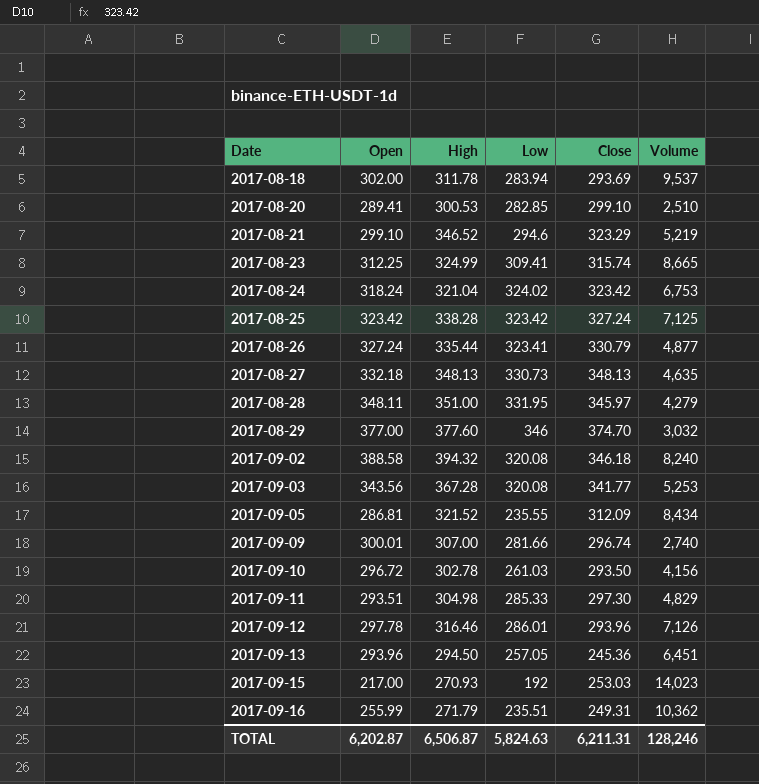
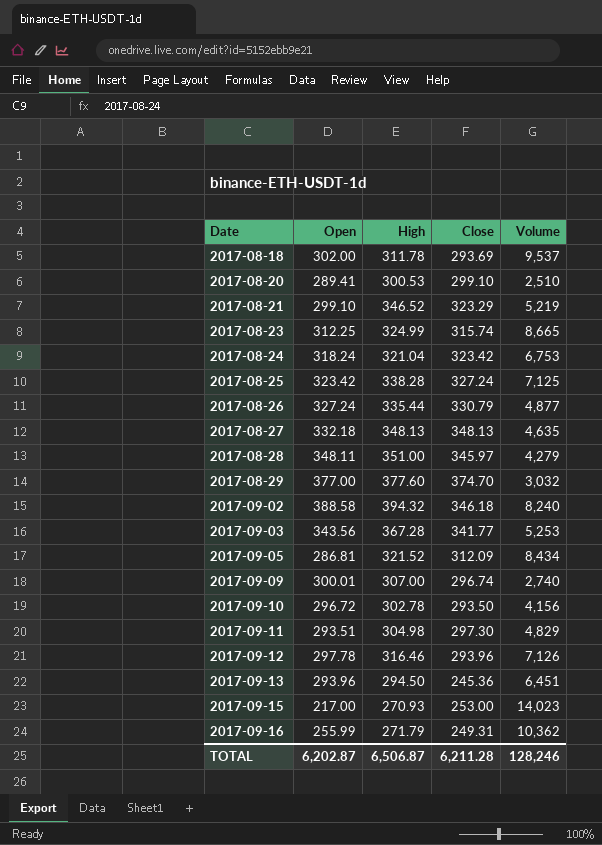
column Low | position: 4 -> none
2017-09-15 | Close: 253.03 -> 253.00
TOTAL | Close: 6,211.31 -> 6,211.28

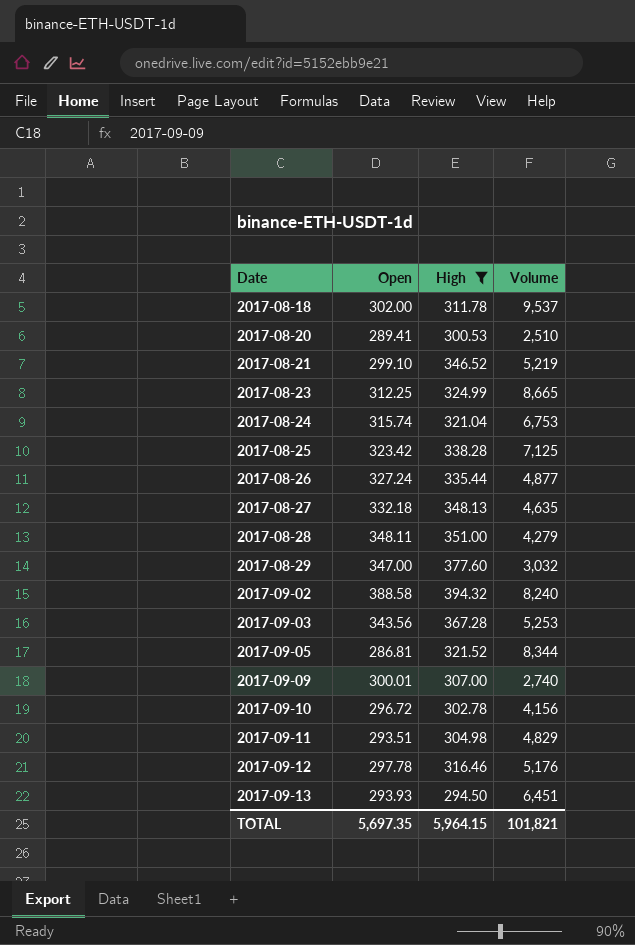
filter: none -> High >= 294.50
column Close | position: 4 -> none
2017-08-24 | Open: 318.24 -> 315.74
2017-08-29 | Open: 377.00 -> 347.00
2017-09-05 | Volume: 8,434 -> 8,344
2017-09-12 | Volume: 7,126 -> 5,176
2017-09-13 | Open: 293.96 -> 293.93
TOTAL | Open: 6,202.87 -> 5,697.35
TOTAL | High: 6,506.87 -> 5,964.15
TOTAL | Volume: 128,246 -> 101,821

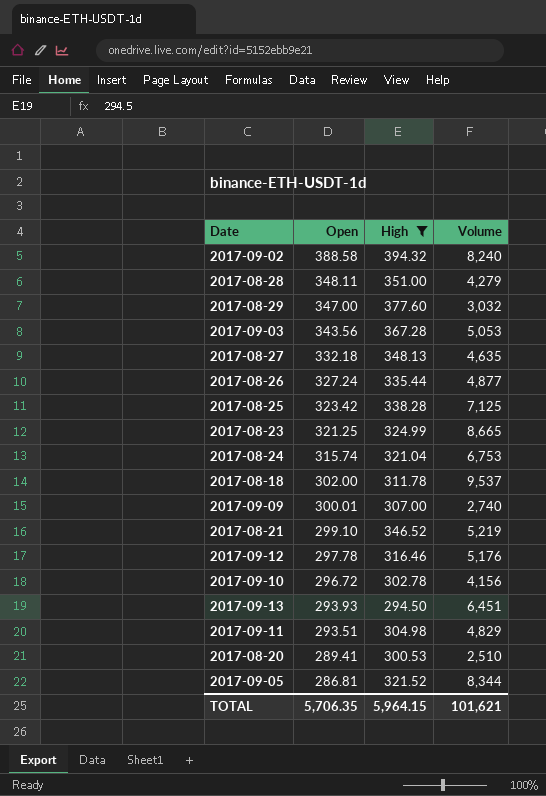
row order: Date ascending -> Open descending
2017-09-03 | Volume: 5,253 -> 5,053
2017-08-23 | Open: 312.25 -> 321.25
TOTAL | Open: 5,697.35 -> 5,706.35
TOTAL | Volume: 101,821 -> 101,621

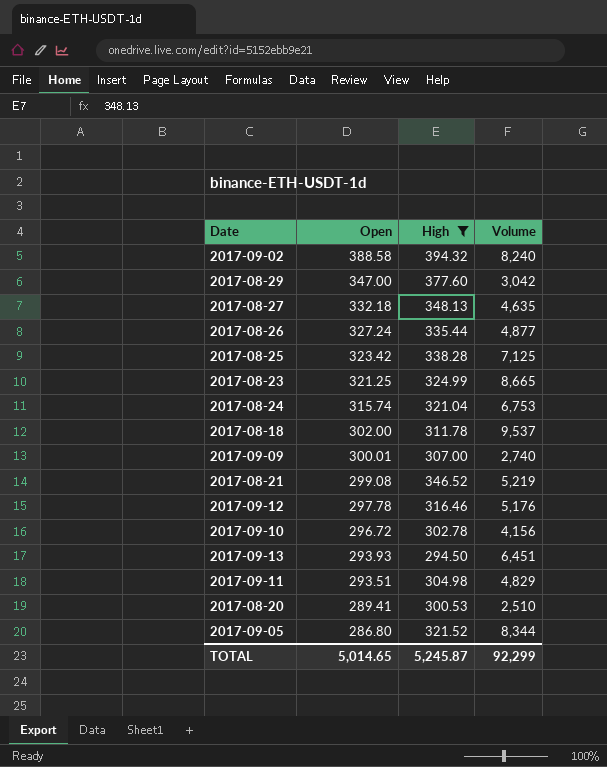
row 2017-08-28: 348.11 | 351.00 | 4,279 -> none
row 2017-09-03: 343.56 | 367.28 | 5,053 -> none
2017-08-29 | Volume: 3,032 -> 3,042
2017-08-21 | Open: 299.10 -> 299.08
2017-09-05 | Open: 286.81 -> 286.80
TOTAL | Open: 5,706.35 -> 5,014.65
TOTAL | High: 5,964.15 -> 5,245.87
TOTAL | Volume: 101,621 -> 92,299

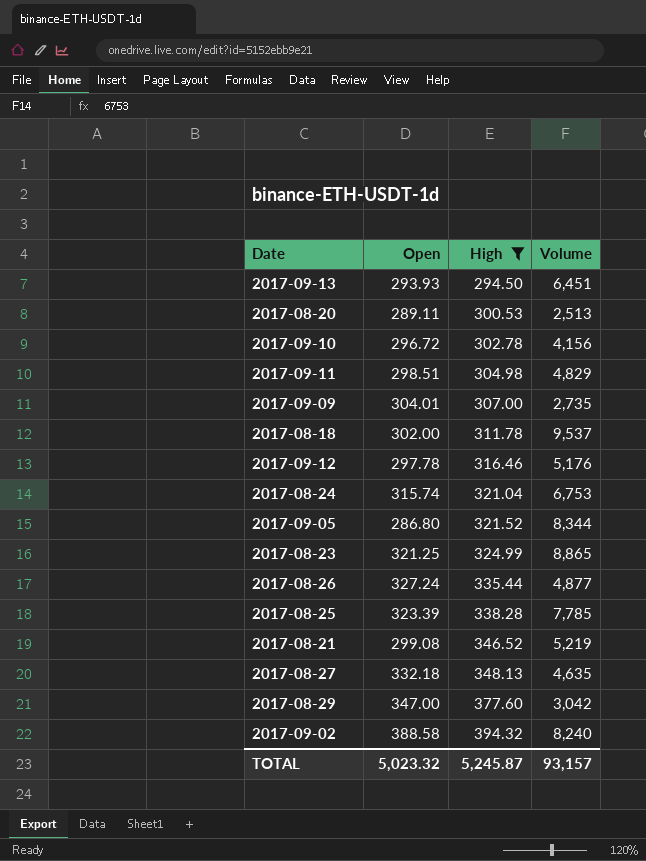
row order: Open descending -> High ascending
2017-08-20 | Open: 289.41 -> 289.11
2017-08-20 | Volume: 2,510 -> 2,513
2017-09-11 | Open: 293.51 -> 298.51
2017-09-09 | Open: 300.01 -> 304.01
2017-09-09 | Volume: 2,740 -> 2,735
2017-08-23 | Volume: 8,665 -> 8,865
2017-08-25 | Open: 323.42 -> 323.39
2017-08-25 | Volume: 7,125 -> 7,785
TOTAL | Open: 5,014.65 -> 5,023.32
TOTAL | Volume: 92,299 -> 93,157

